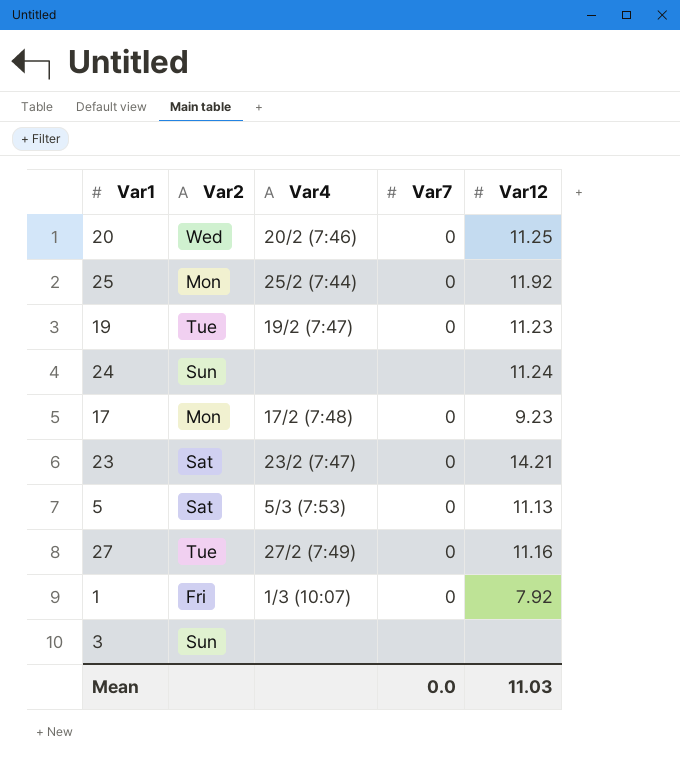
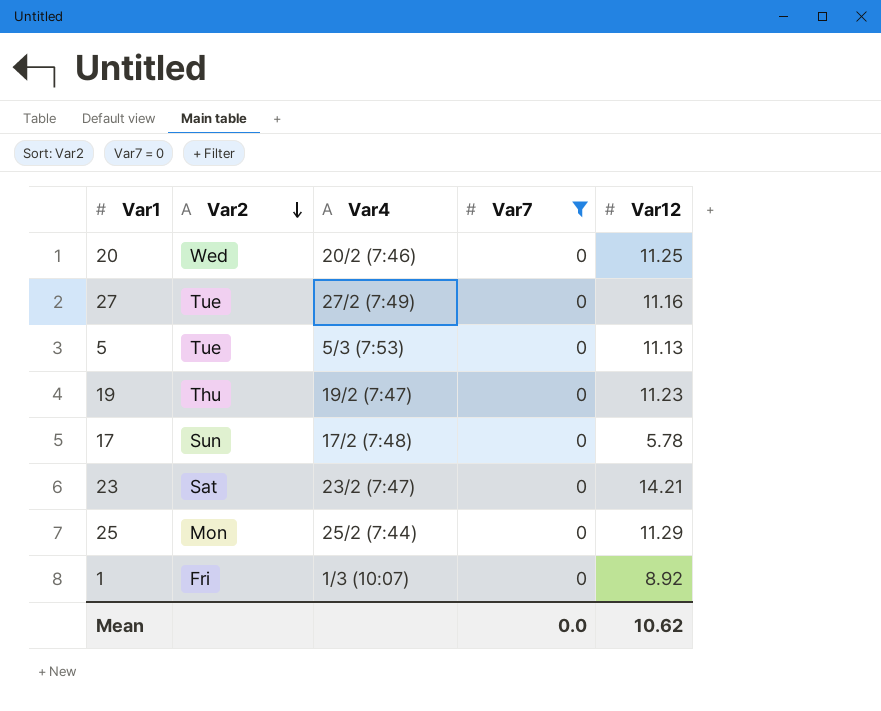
filter: none -> Var7 = 0
row order: none -> Var2 descending
5 | Var2: Sat -> Tue
19 | Var2: Tue -> Thu
17 | Var2: Mon -> Sun
17 | Var12: 9.23 -> 5.78
25 | Var12: 11.92 -> 11.29
1 | Var12: 7.92 -> 8.92
Mean | Var12: 11.03 -> 10.62

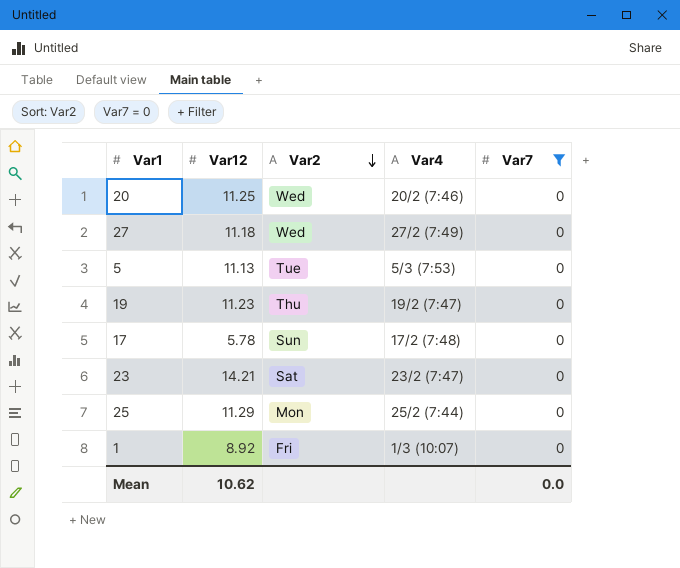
column Var12 | position: 5 -> 2
27 | Var12: 11.16 -> 11.18
27 | Var2: Tue -> Wed

